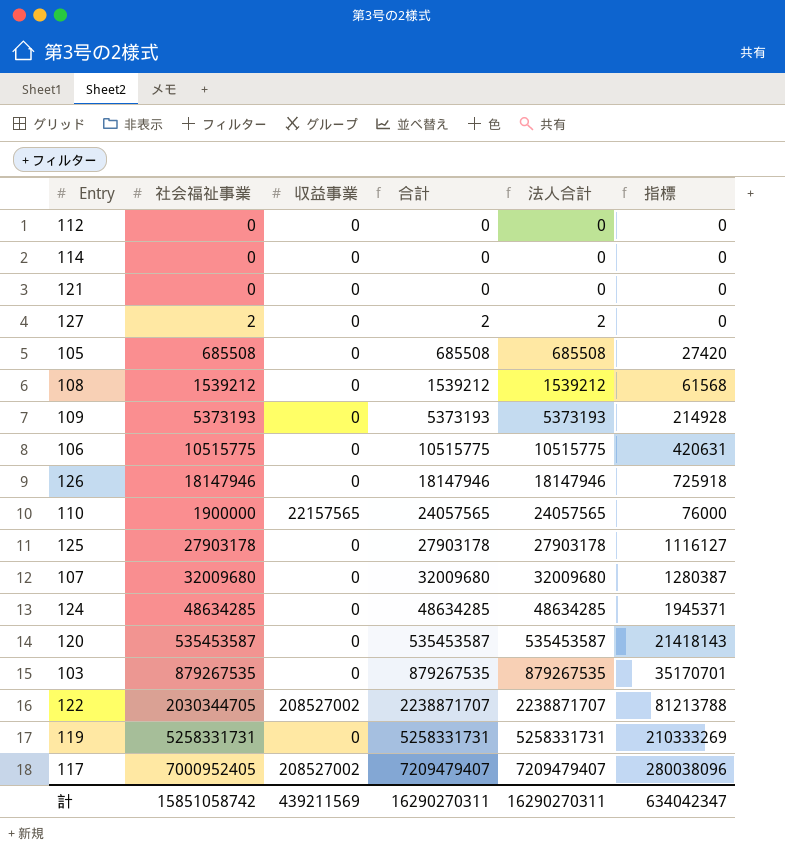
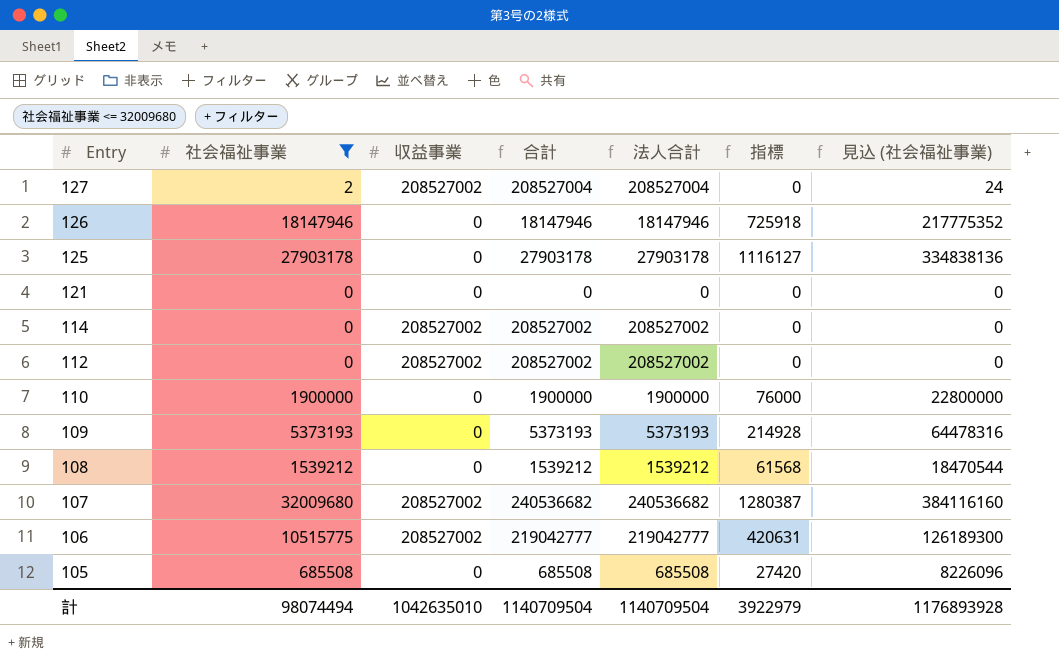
filter: none -> 社会福祉事業 <= 32009680
row order: 合計 ascending -> Entry descending
column 見込 (社会福祉事業) | formula: none -> [社会福祉事業] * 12
127 | 収益事業: 0 -> 208527002
127 | 合計: 2 -> 208527004
127 | 法人合計: 2 -> 208527004
114 | 収益事業: 0 -> 208527002
114 | 合計: 0 -> 208527002
114 | 法人合計: 0 -> 208527002
112 | 収益事業: 0 -> 208527002
112 | 合計: 0 -> 208527002
112 | 法人合計: 0 -> 208527002
110 | 収益事業: 22157565 -> 0
110 | 合計: 24057565 -> 1900000
110 | 法人合計: 24057565 -> 1900000
107 | 収益事業: 0 -> 208527002
107 | 合計: 32009680 -> 240536682
107 | 法人合計: 32009680 -> 240536682
106 | 収益事業: 0 -> 208527002
106 | 合計: 10515775 -> 219042777
106 | 法人合計: 10515775 -> 219042777
計 | 社会福祉事業: 15851058742 -> 98074494
計 | 収益事業: 439211569 -> 1042635010
計 | 合計: 16290270311 -> 1140709504
計 | 法人合計: 16290270311 -> 1140709504
計 | 指標: 634042347 -> 3922979

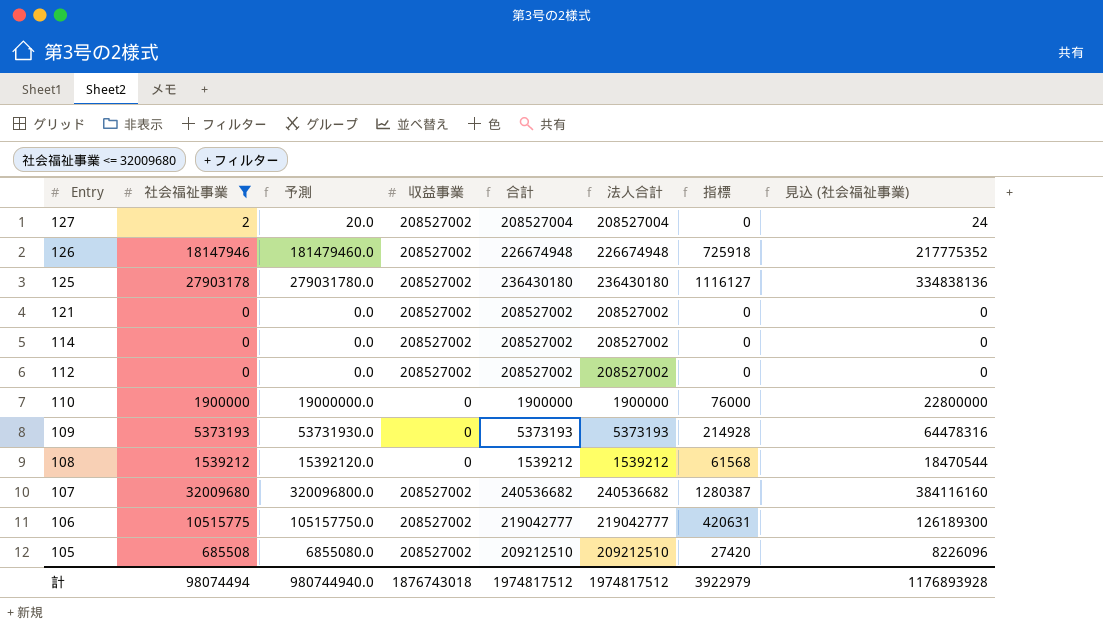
column 予測 | formula: none -> [社会福祉事業] * 10
126 | 収益事業: 0 -> 208527002
126 | 合計: 18147946 -> 226674948
126 | 法人合計: 18147946 -> 226674948
125 | 収益事業: 0 -> 208527002
125 | 合計: 27903178 -> 236430180
125 | 法人合計: 27903178 -> 236430180
121 | 収益事業: 0 -> 208527002
121 | 合計: 0 -> 208527002
121 | 法人合計: 0 -> 208527002
105 | 収益事業: 0 -> 208527002
105 | 合計: 685508 -> 209212510
105 | 法人合計: 685508 -> 209212510
計 | 収益事業: 1042635010 -> 1876743018
計 | 合計: 1140709504 -> 1974817512
計 | 法人合計: 1140709504 -> 1974817512

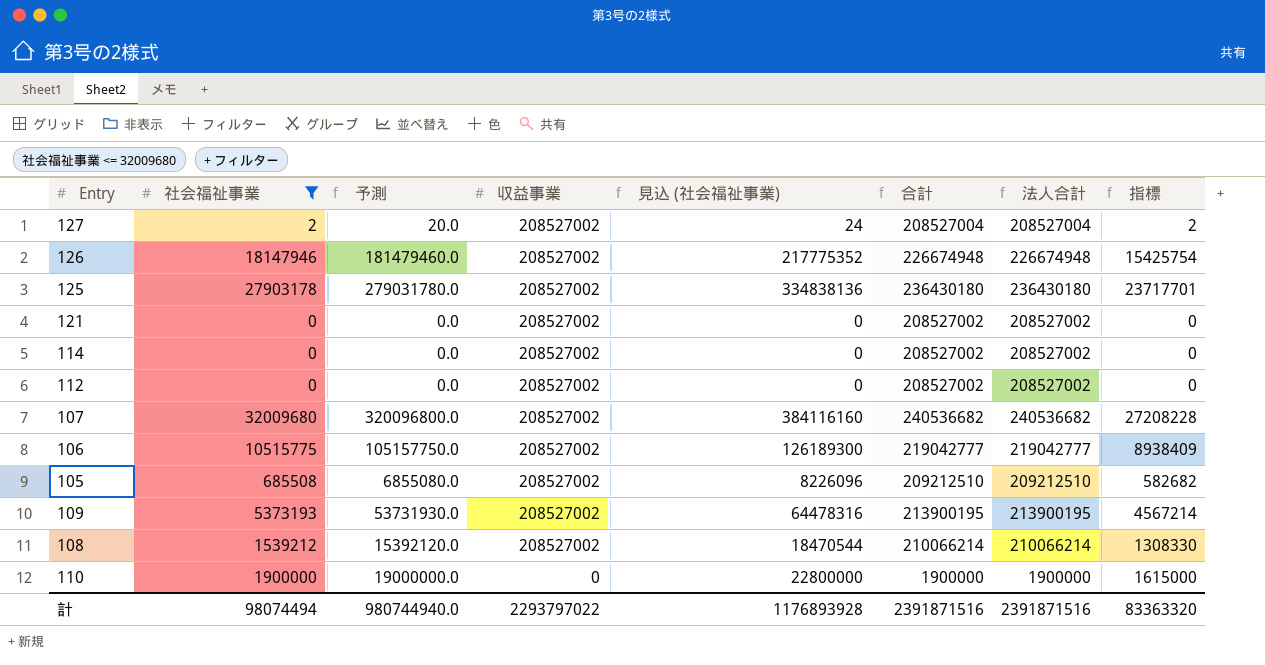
row order: Entry descending -> 収益事業 descending
column 見込 (社会福祉事業) | position: 8 -> 5
column 指標 | formula: [社会福祉事業] * 0.04 -> [社会福祉事業] * 0.85
109 | 収益事業: 0 -> 208527002
109 | 合計: 5373193 -> 213900195
109 | 法人合計: 5373193 -> 213900195
108 | 収益事業: 0 -> 208527002
108 | 合計: 1539212 -> 210066214
108 | 法人合計: 1539212 -> 210066214
計 | 収益事業: 1876743018 -> 2293797022
計 | 合計: 1974817512 -> 2391871516
計 | 法人合計: 1974817512 -> 2391871516
計 | 指標: 3922979 -> 83363320

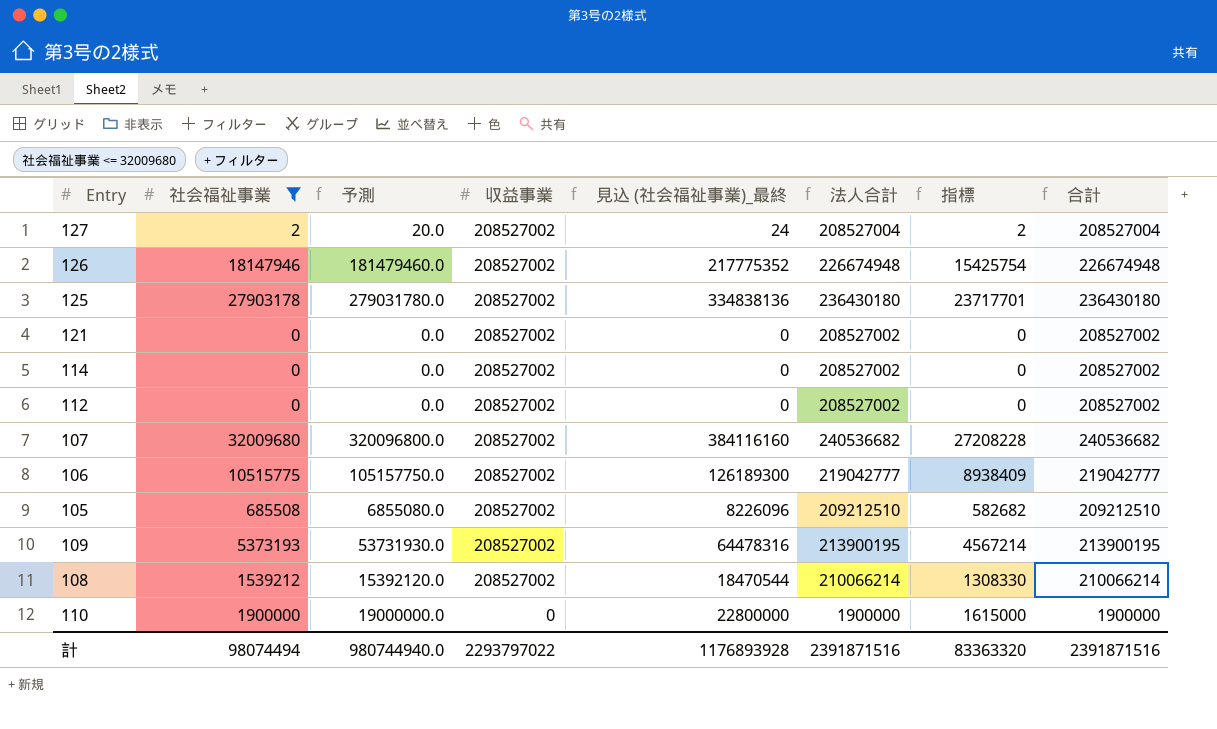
column name: 見込 (社会福祉事業) -> 見込 (社会福祉事業)_最終
column 合計 | position: 6 -> 8

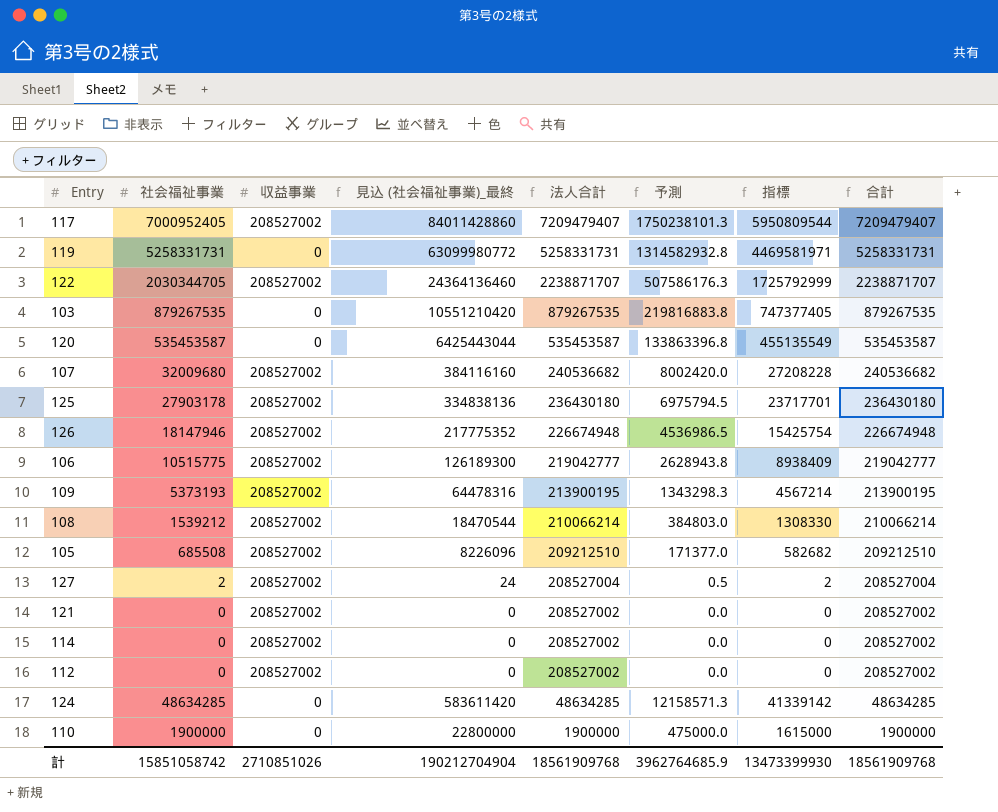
filter: 社会福祉事業 <= 32009680 -> none
row order: 収益事業 descending -> 法人合計 descending
column 予測 | formula: [社会福祉事業] * 10 -> [社会福祉事業] * 0.25
column 予測 | position: 3 -> 6
計 | 社会福祉事業: 98074494 -> 15851058742
計 | 収益事業: 2293797022 -> 2710851026
計 | 見込 (社会福祉事業)_最終: 1176893928 -> 190212704904
計 | 法人合計: 2391871516 -> 18561909768
計 | 予測: 980744940.0 -> 3962764685.9
計 | 指標: 83363320 -> 13473399930
計 | 合計: 2391871516 -> 18561909768

